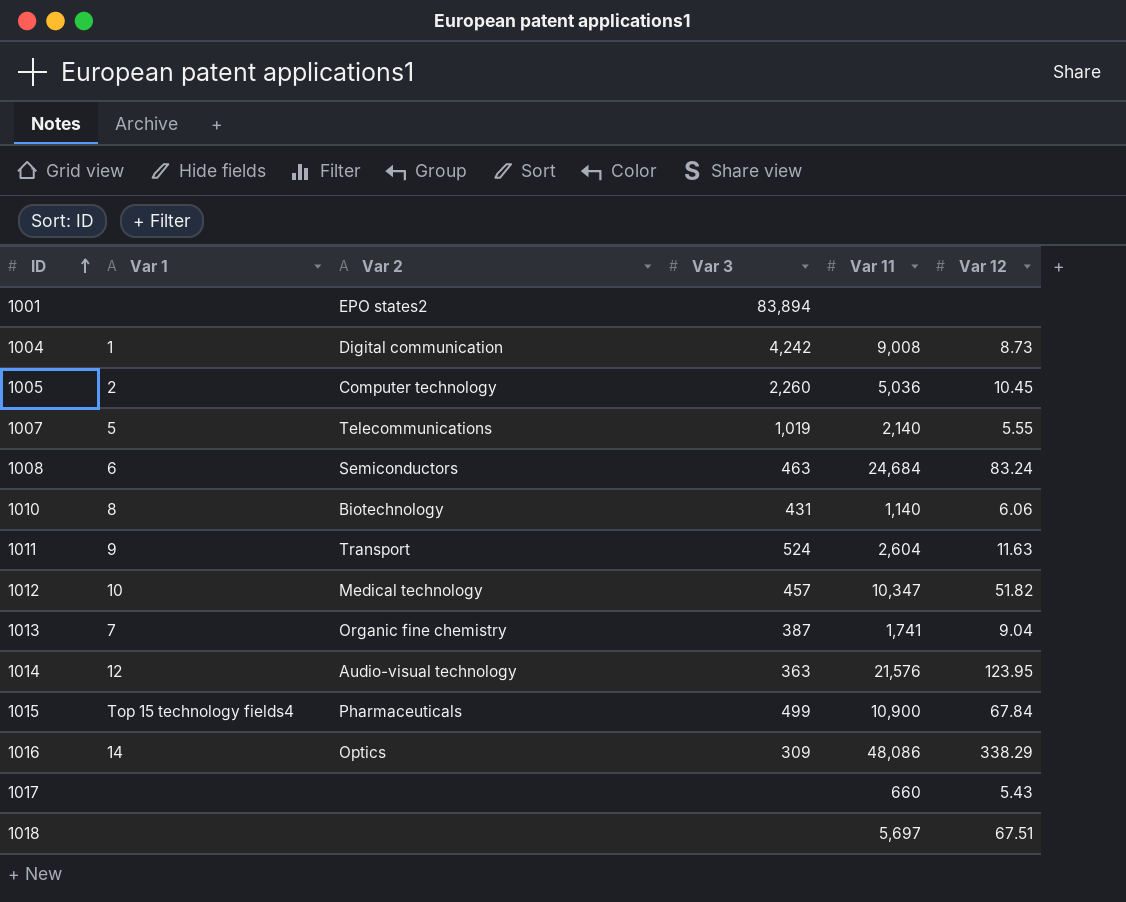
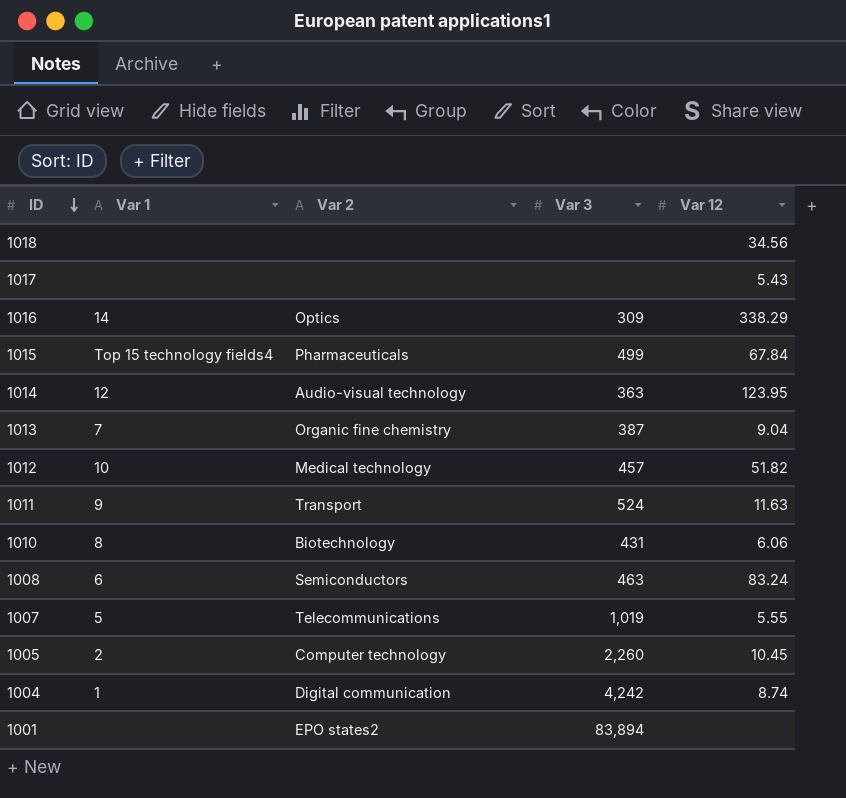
row order: ID ascending -> ID descending
column Var 11 | position: 5 -> none
1018 | Var 12: 67.51 -> 34.56
1004 | Var 12: 8.73 -> 8.74

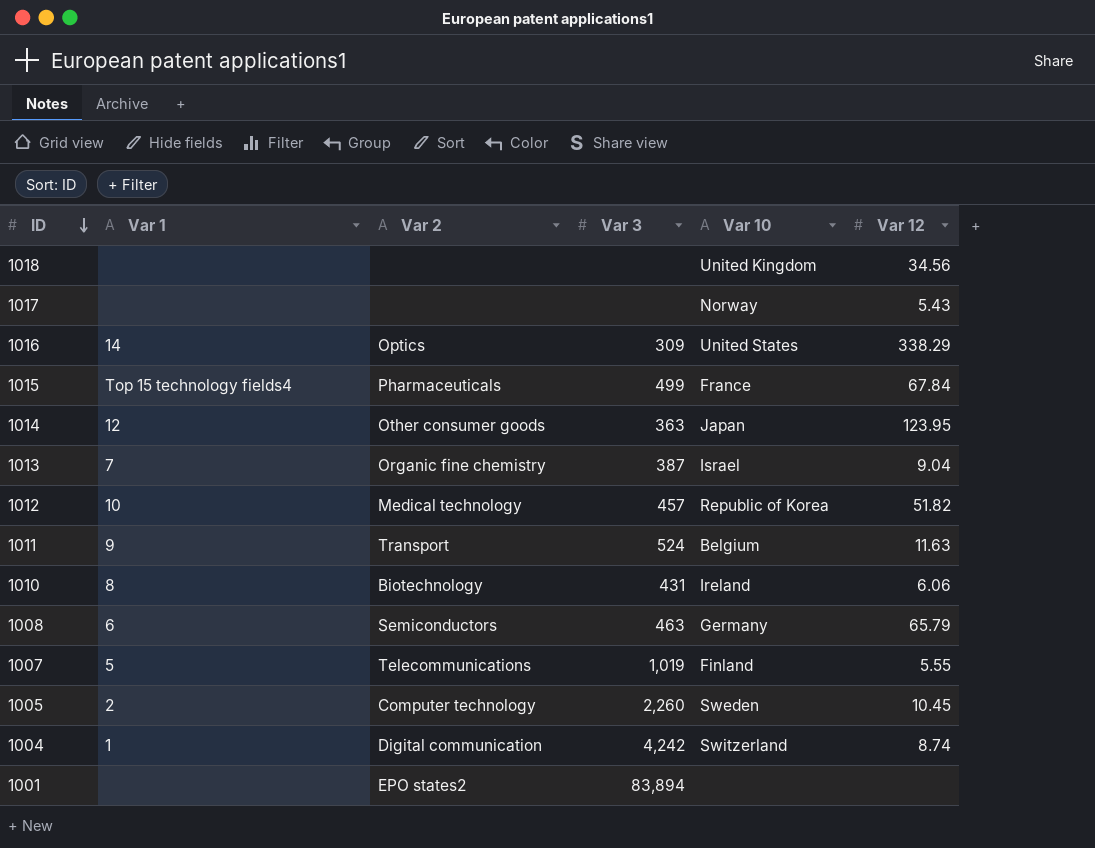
column Var 10 | position: none -> 5
1014 | Var 2: Audio-visual technology -> Other consumer goods
1008 | Var 12: 83.24 -> 65.79

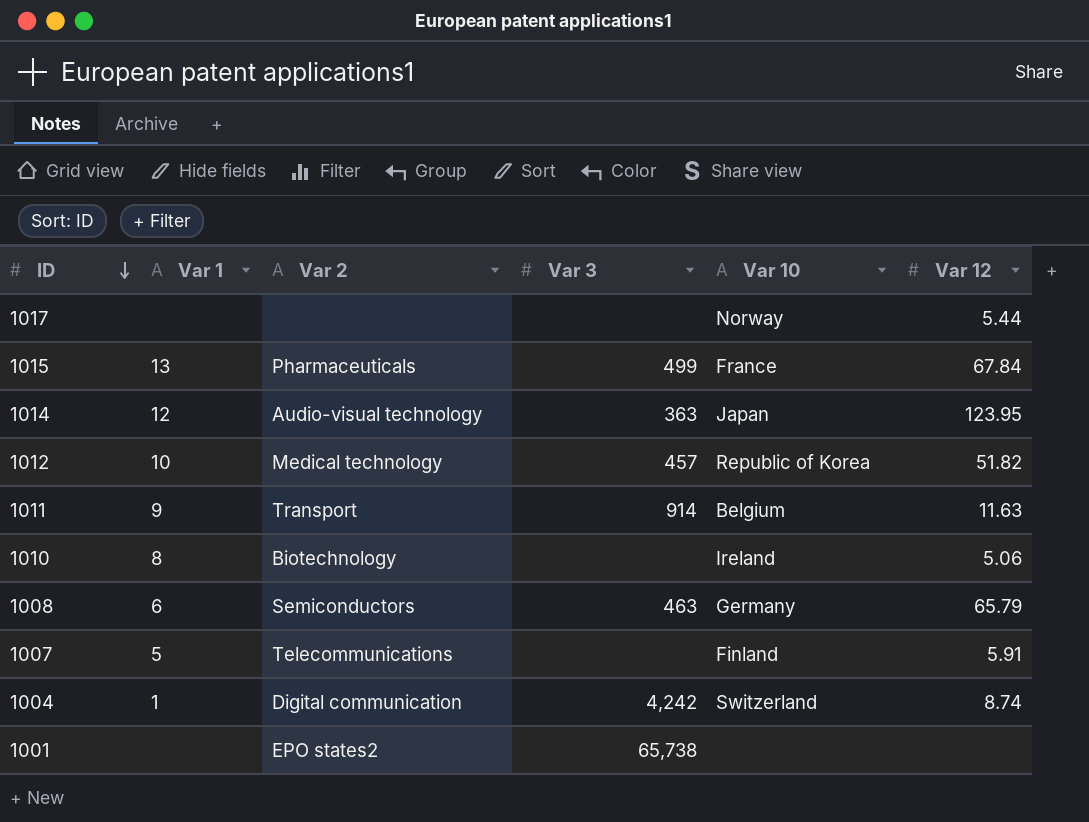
row 1018: none | none | none | United Kingdom | 34.56 -> none
row 1016: 14 | Optics | 309 | United States | 338.29 -> none
row 1013: 7 | Organic fine chemistry | 387 | Israel | 9.04 -> none
row 1005: 2 | Computer technology | 2,260 | Sweden | 10.45 -> none
1017 | Var 12: 5.43 -> 5.44
1015 | Var 1: Top 15 technology fields4 -> 13
1014 | Var 2: Other consumer goods -> Audio-visual technology
1011 | Var 3: 524 -> 914
1010 | Var 3: 431 -> none
1010 | Var 12: 6.06 -> 5.06
1007 | Var 3: 1,019 -> none
1007 | Var 12: 5.55 -> 5.91
1001 | Var 3: 83,894 -> 65,738

